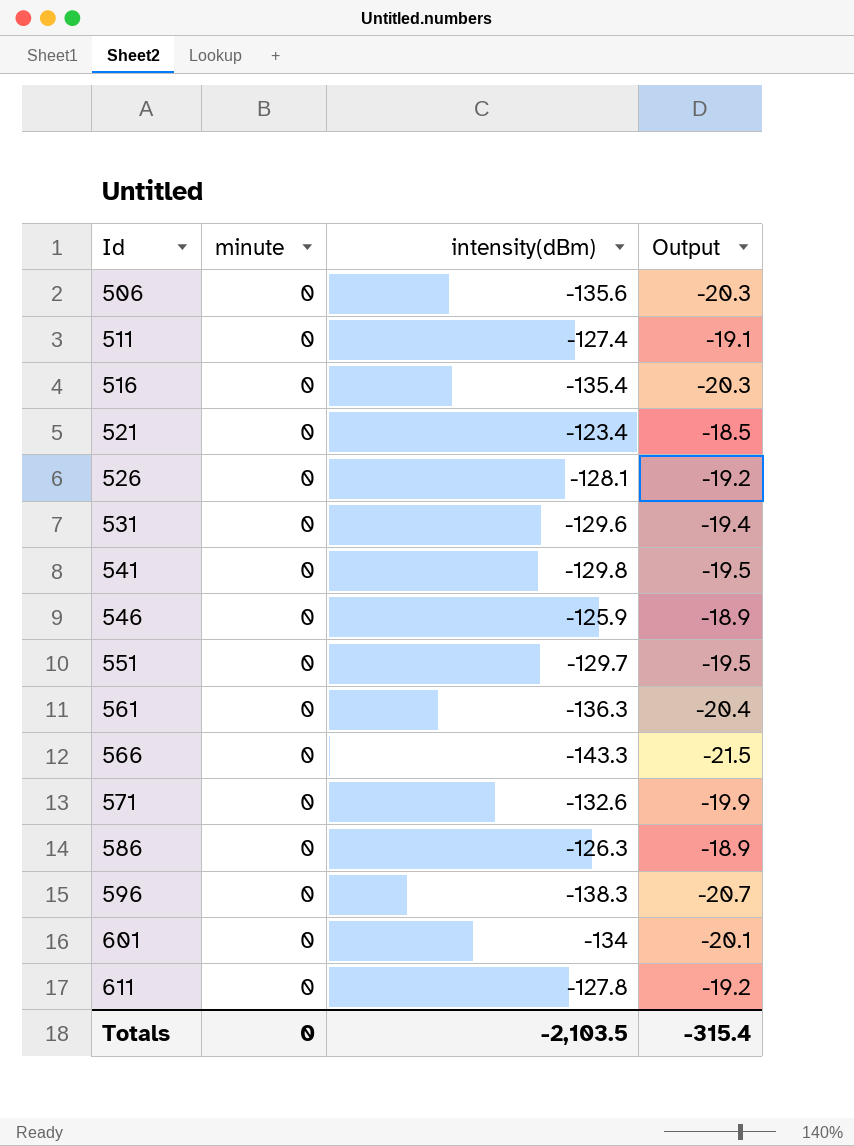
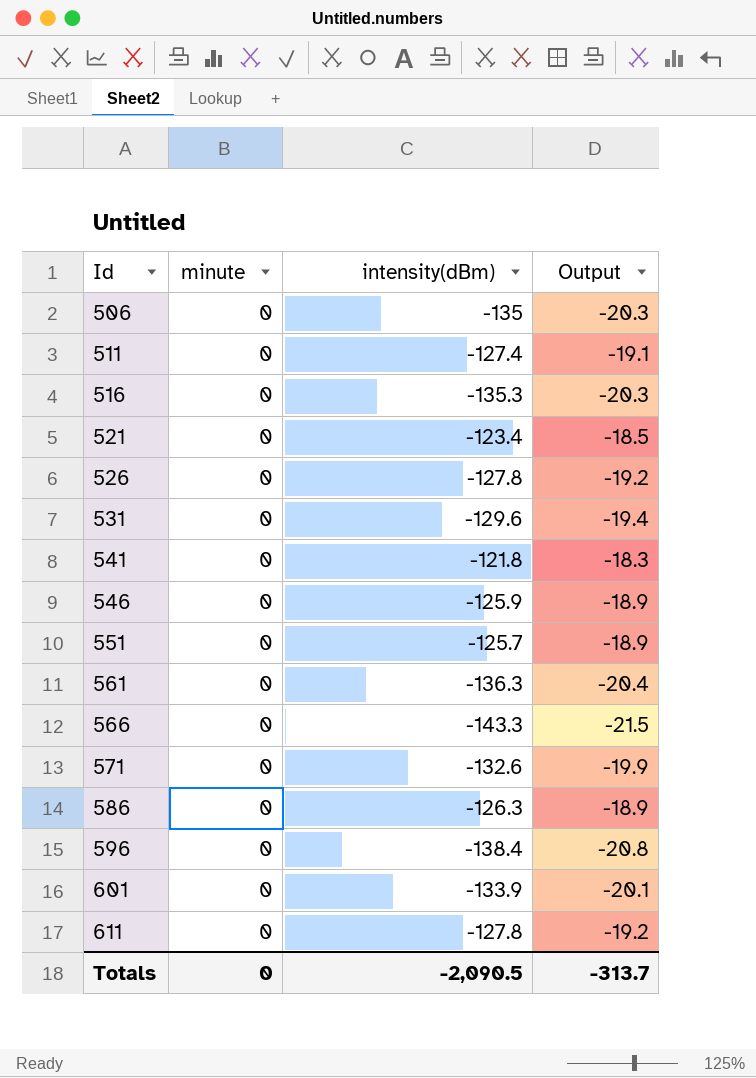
506 | intensity(dBm): -135.6 -> -135
516 | intensity(dBm): -135.4 -> -135.3
526 | intensity(dBm): -128.1 -> -127.8
541 | intensity(dBm): -129.8 -> -121.8
541 | Output: -19.5 -> -18.3
551 | intensity(dBm): -129.7 -> -125.7
551 | Output: -19.5 -> -18.9
596 | intensity(dBm): -138.3 -> -138.4
596 | Output: -20.7 -> -20.8
601 | intensity(dBm): -134 -> -133.9
Totals | intensity(dBm): -2,103.5 -> -2,090.5
Totals | Output: -315.4 -> -313.7

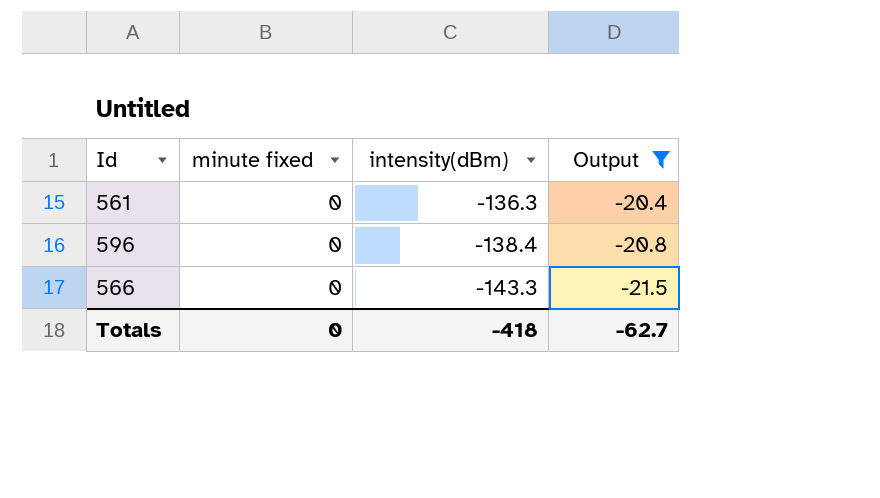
filter: none -> Output <= -20.4
row order: Id ascending -> intensity(dBm) descending
column name: minute -> minute fixed
Totals | intensity(dBm): -2,090.5 -> -418
Totals | Output: -313.7 -> -62.7

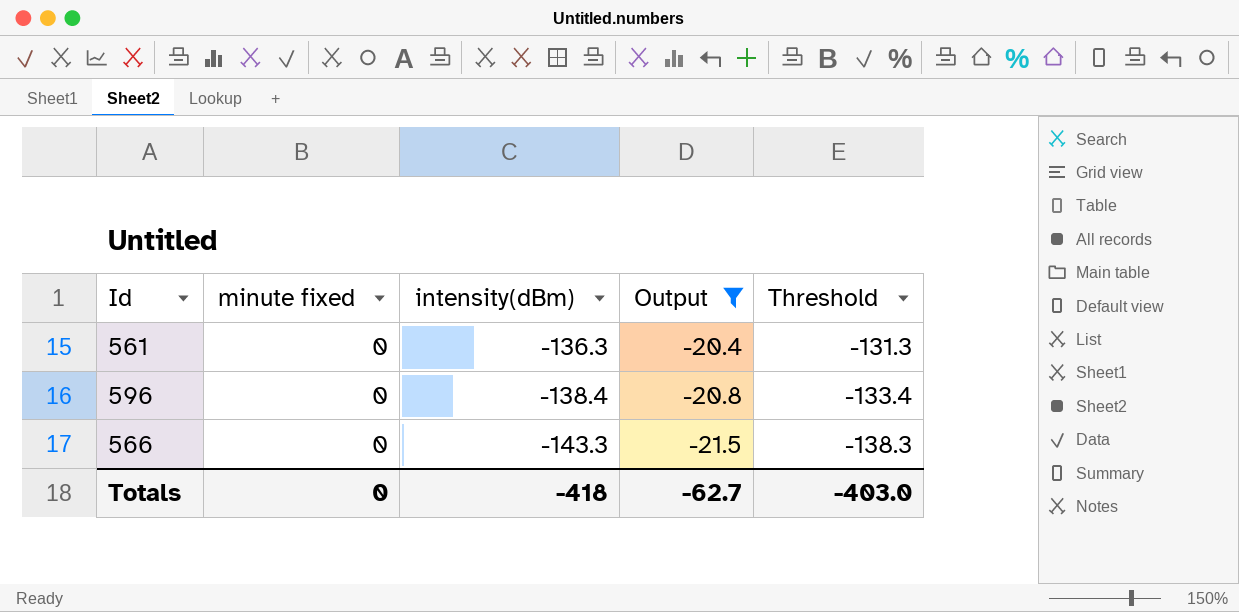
column Threshold | formula: none -> [intensity(dBm)] + 5

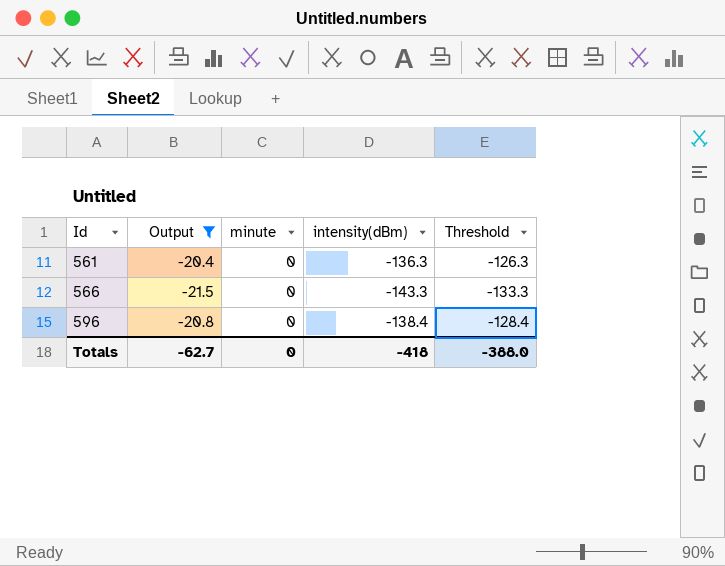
row order: intensity(dBm) descending -> Id ascending
column Output | position: 4 -> 2
column name: minute fixed -> minute
column Threshold | formula: [intensity(dBm)] + 5 -> [intensity(dBm)] + 10
Totals | Threshold: -403.0 -> -388.0

